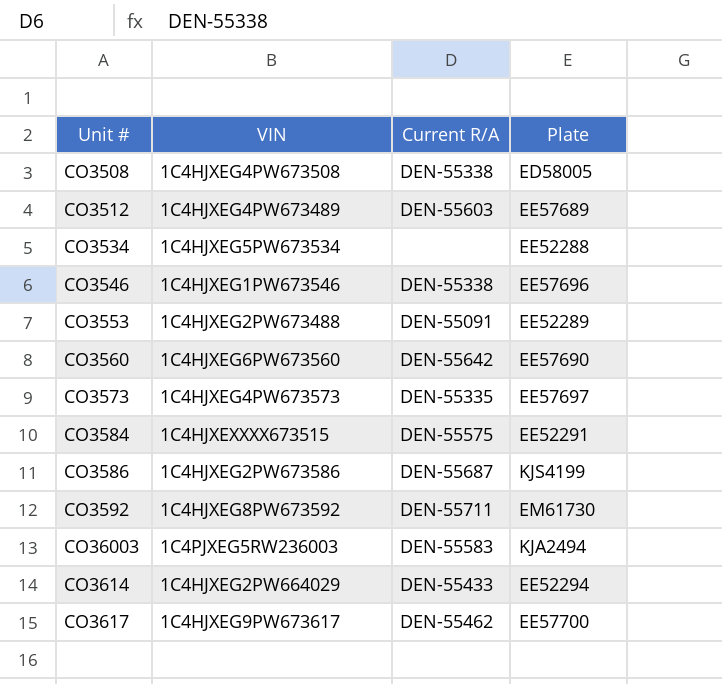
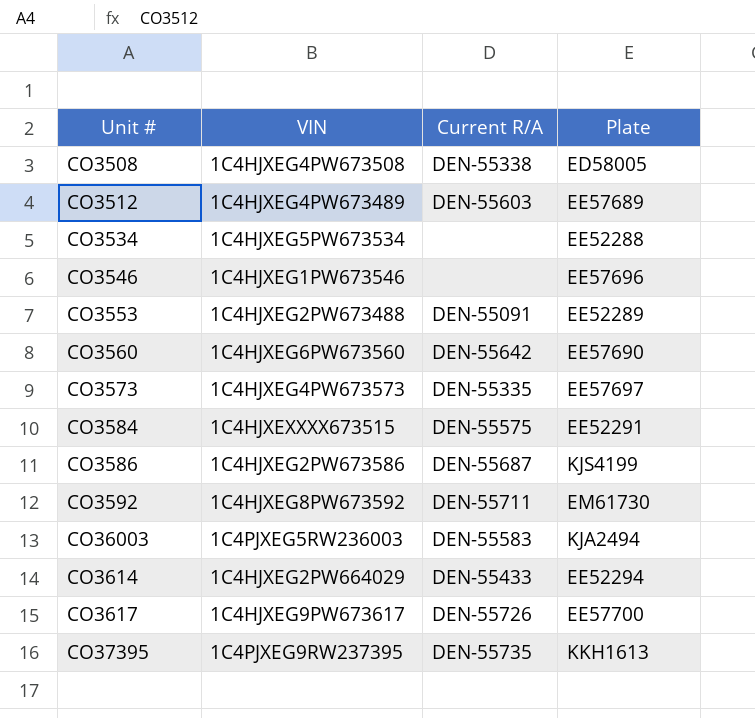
CO3546 | Current R/A: DEN-55338 -> none
CO3617 | Current R/A: DEN-55462 -> DEN-55726
row CO37395: none -> 1C4PJXEG9RW237395 | DEN-55735 | KKH1613

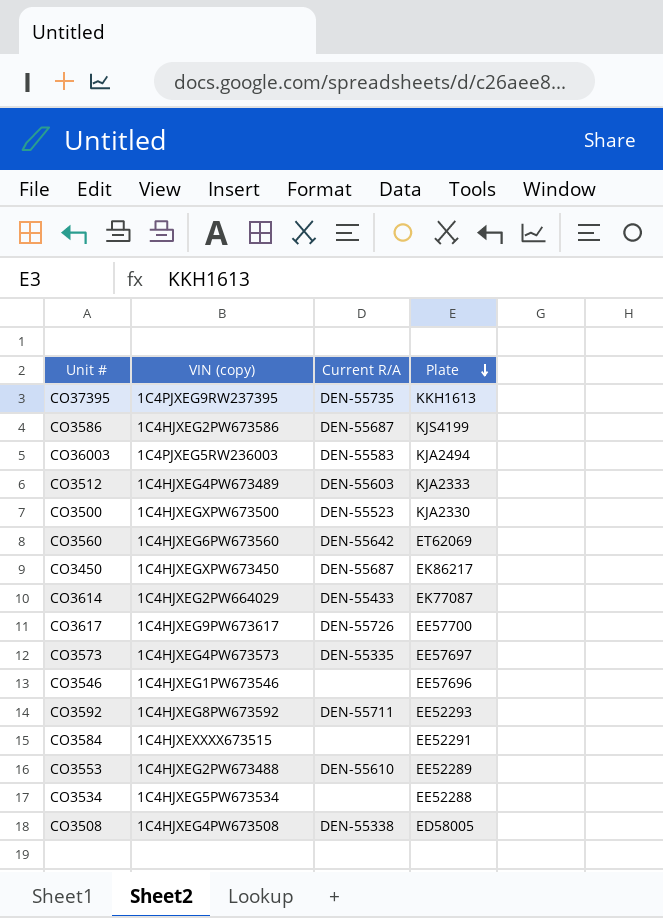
row order: none -> Plate descending
column name: VIN -> VIN (copy)
CO3512 | Plate: EE57689 -> KJA2333
row CO3500: none -> 1C4HJXEGXPW673500 | DEN-55523 | KJA2330
CO3560 | Plate: EE57690 -> ET62069
row CO3450: none -> 1C4HJXEGXPW673450 | DEN-55687 | EK86217
CO3614 | Plate: EE52294 -> EK77087
CO3592 | Plate: EM61730 -> EE52293
CO3584 | Current R/A: DEN-55575 -> none
CO3553 | Current R/A: DEN-55091 -> DEN-55610

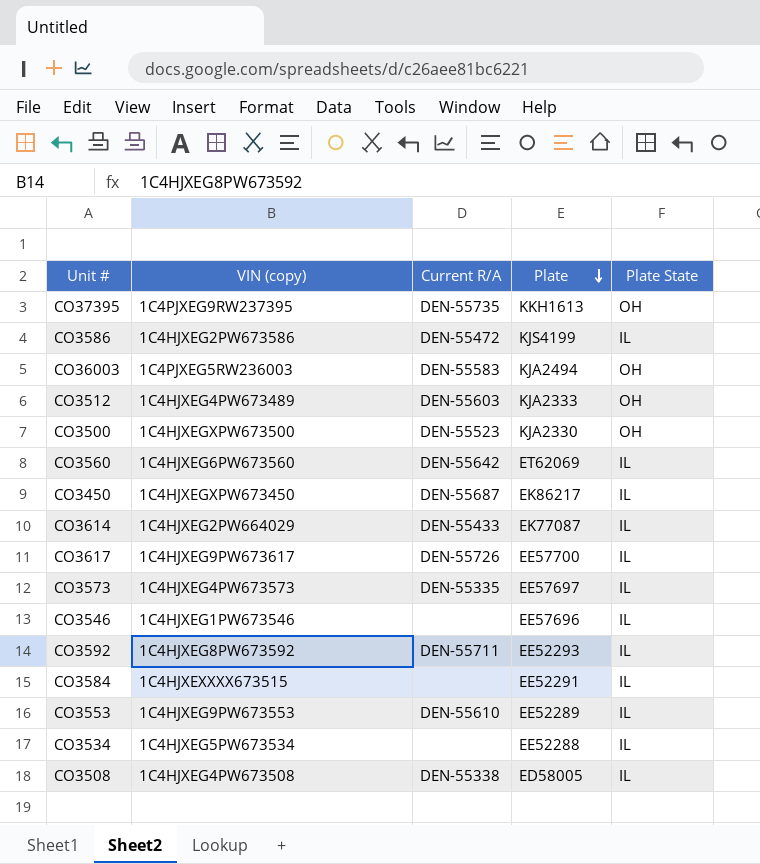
column Plate State | position: none -> 5
CO3586 | Current R/A: DEN-55687 -> DEN-55472
CO3553 | VIN (copy): 1C4HJXEG2PW673488 -> 1C4HJXEG9PW673553

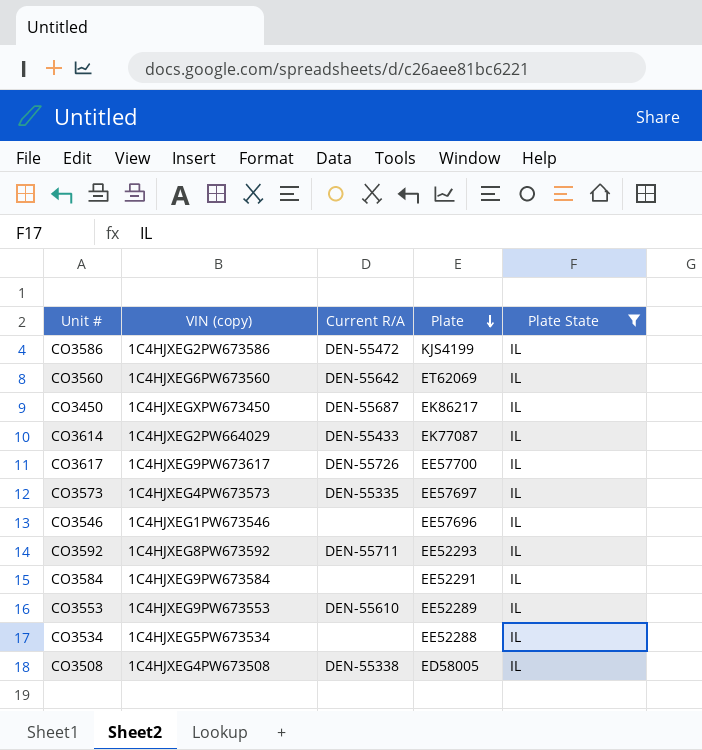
filter: none -> Plate State = IL
CO3584 | VIN (copy): 1C4HJXEXXXX673515 -> 1C4HJXEG9PW673584

